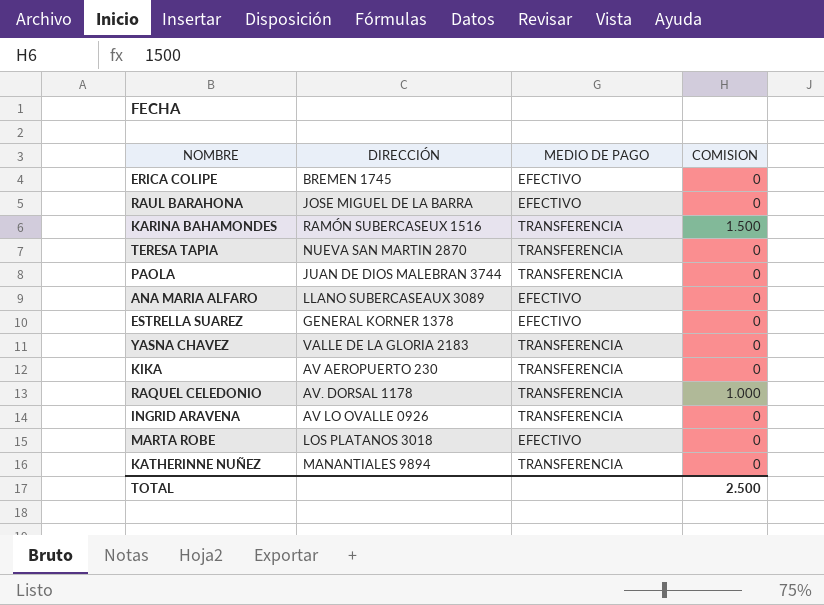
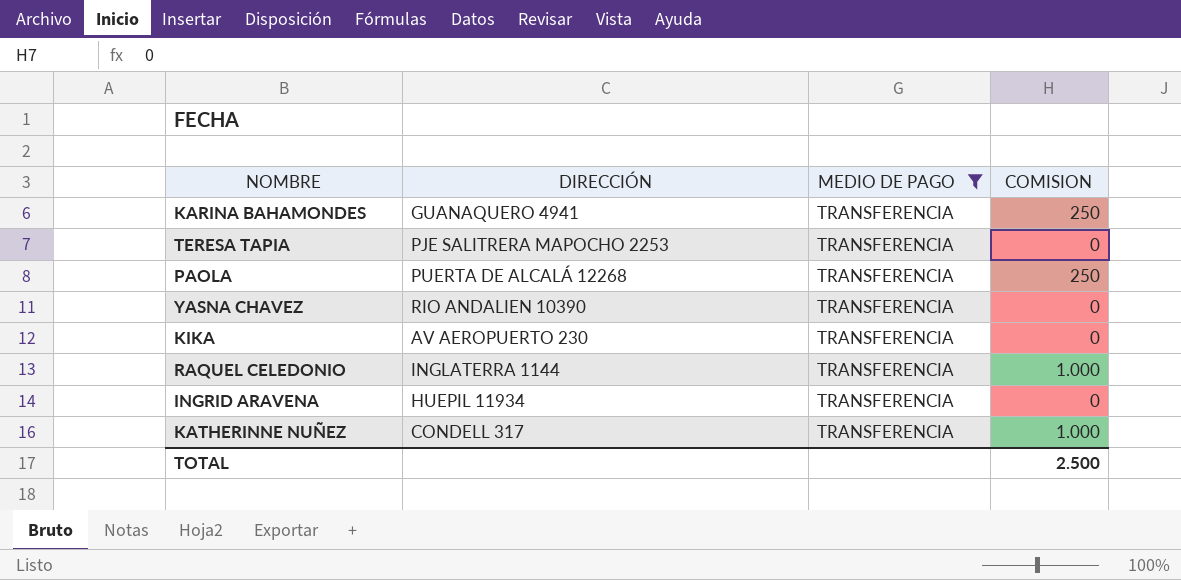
filter: none -> MEDIO DE PAGO = TRANSFERENCIA
KARINA BAHAMONDES | DIRECCIÓN: RAMÓN SUBERCASEUX 1516 -> GUANAQUERO 4941
KARINA BAHAMONDES | COMISION: 1.500 -> 250
TERESA TAPIA | DIRECCIÓN: NUEVA SAN MARTIN 2870 -> PJE SALITRERA MAPOCHO 2253
PAOLA | DIRECCIÓN: JUAN DE DIOS MALEBRAN 3744 -> PUERTA DE ALCALÁ 12268
PAOLA | COMISION: 0 -> 250
YASNA CHAVEZ | DIRECCIÓN: VALLE DE LA GLORIA 2183 -> RIO ANDALIEN 10390
RAQUEL CELEDONIO | DIRECCIÓN: AV. DORSAL 1178 -> INGLATERRA 1144
INGRID ARAVENA | DIRECCIÓN: AV LO OVALLE 0926 -> HUEPIL 11934
KATHERINNE NUÑEZ | DIRECCIÓN: MANANTIALES 9894 -> CONDELL 317
KATHERINNE NUÑEZ | COMISION: 0 -> 1.000

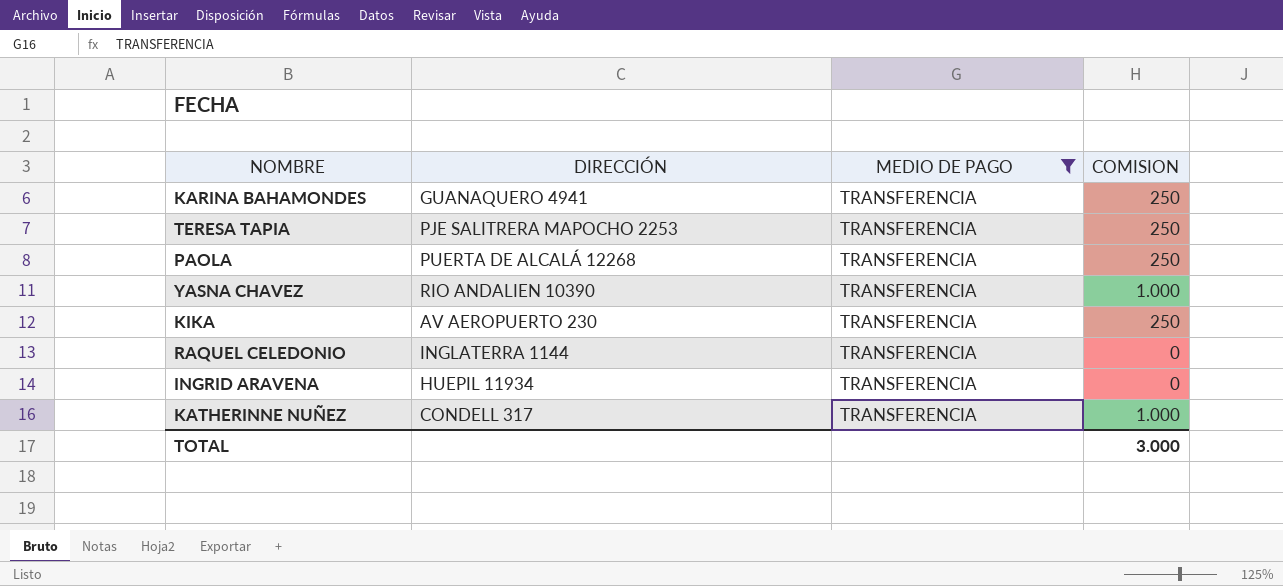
TERESA TAPIA | COMISION: 0 -> 250
YASNA CHAVEZ | COMISION: 0 -> 1.000
KIKA | COMISION: 0 -> 250
RAQUEL CELEDONIO | COMISION: 1.000 -> 0
TOTAL | COMISION: 2.500 -> 3.000

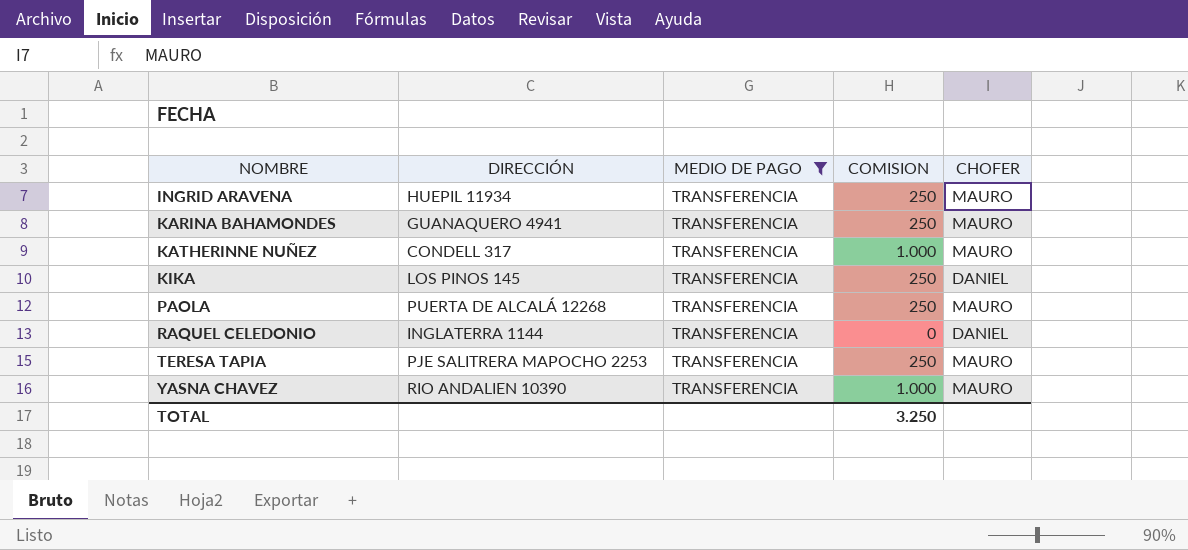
row order: none -> NOMBRE ascending
column CHOFER | position: none -> 5
INGRID ARAVENA | COMISION: 0 -> 250
KIKA | DIRECCIÓN: AV AEROPUERTO 230 -> LOS PINOS 145
TOTAL | COMISION: 3.000 -> 3.250

